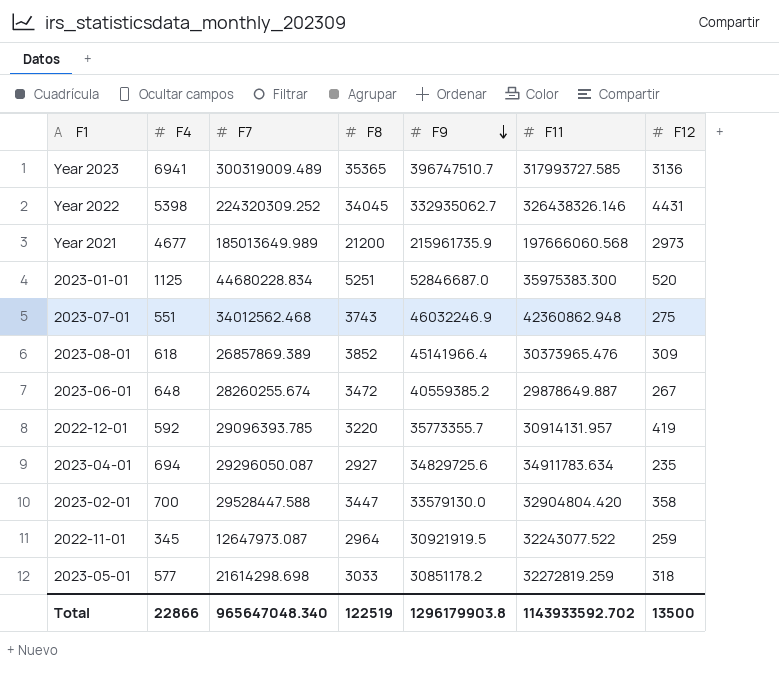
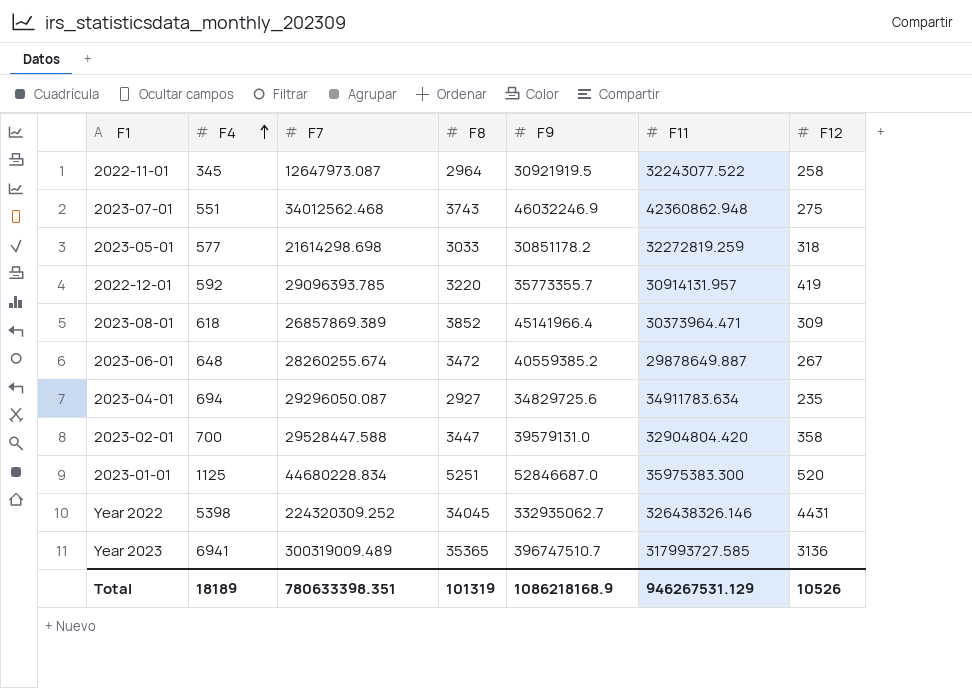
row order: F9 descending -> F4 ascending
row Year 2021: 4677 | 185013649.989 | 21200 | 215961735.9 | 197666060.568 | 2973 -> none
2022-11-01 | F12: 259 -> 258
2023-08-01 | F11: 30373965.476 -> 30373964.471
2023-02-01 | F9: 33579130.0 -> 39579131.0
Total | F4: 22866 -> 18189
Total | F7: 965647048.340 -> 780633398.351
Total | F8: 122519 -> 101319
Total | F9: 1296179903.8 -> 1086218168.9
Total | F11: 1143933592.702 -> 946267531.129
Total | F12: 13500 -> 10526

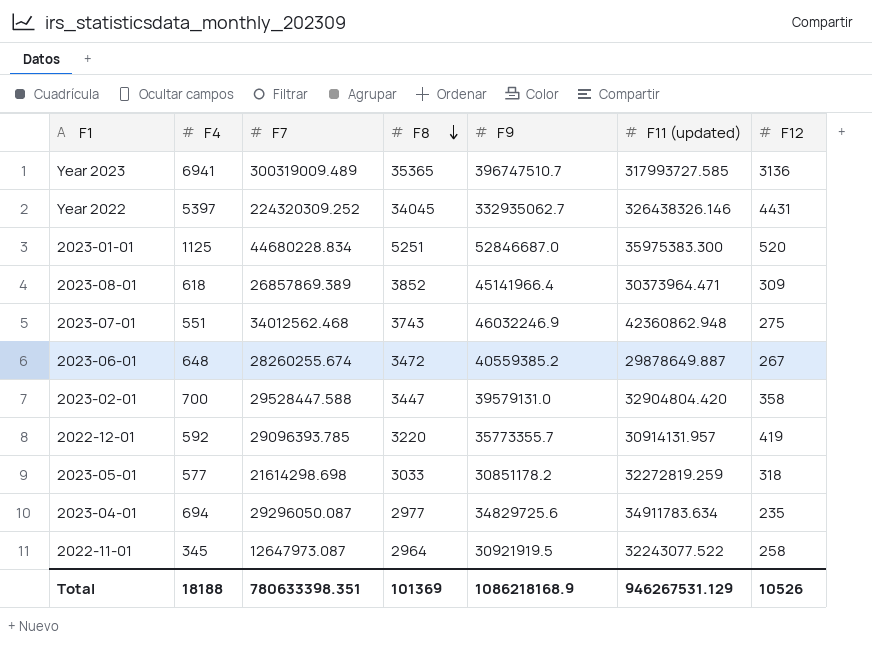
row order: F4 ascending -> F8 descending
column name: F11 -> F11 (updated)
Year 2022 | F4: 5398 -> 5397
2023-04-01 | F8: 2927 -> 2977
Total | F4: 18189 -> 18188
Total | F8: 101319 -> 101369

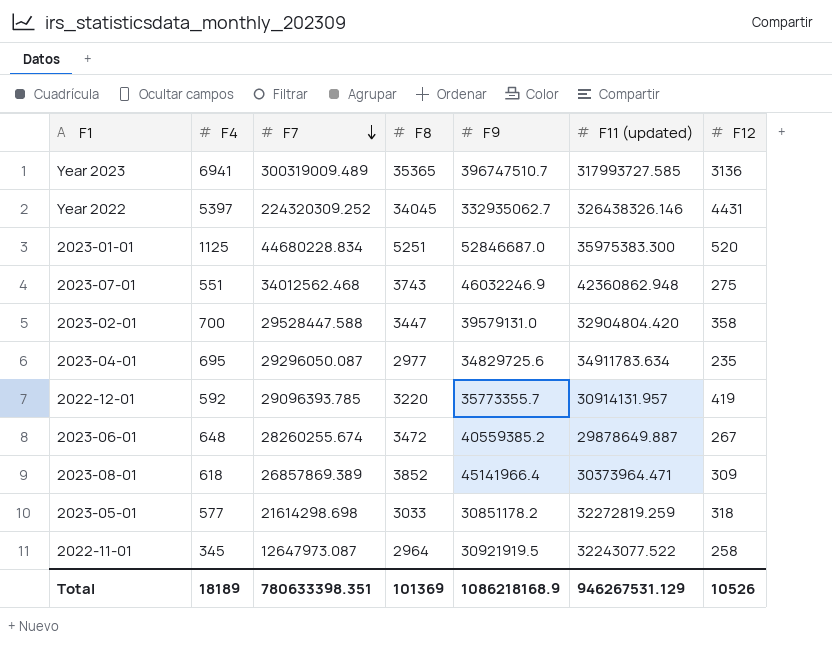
row order: F8 descending -> F7 descending
2023-04-01 | F4: 694 -> 695
Total | F4: 18188 -> 18189

